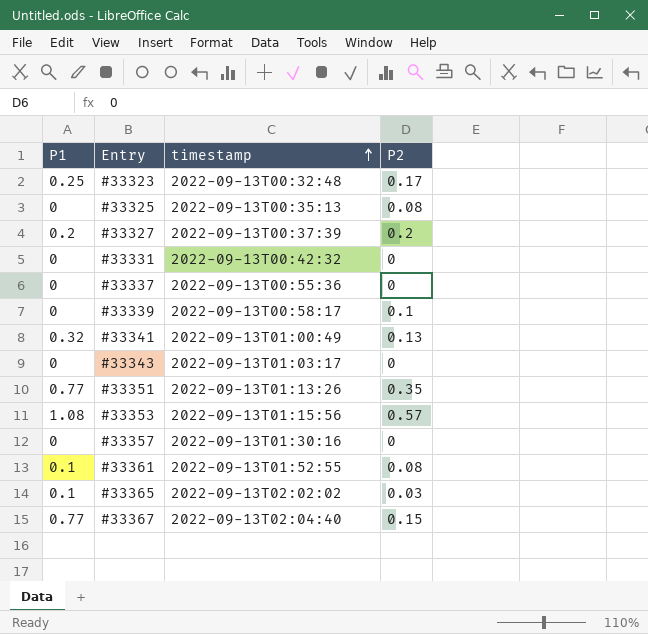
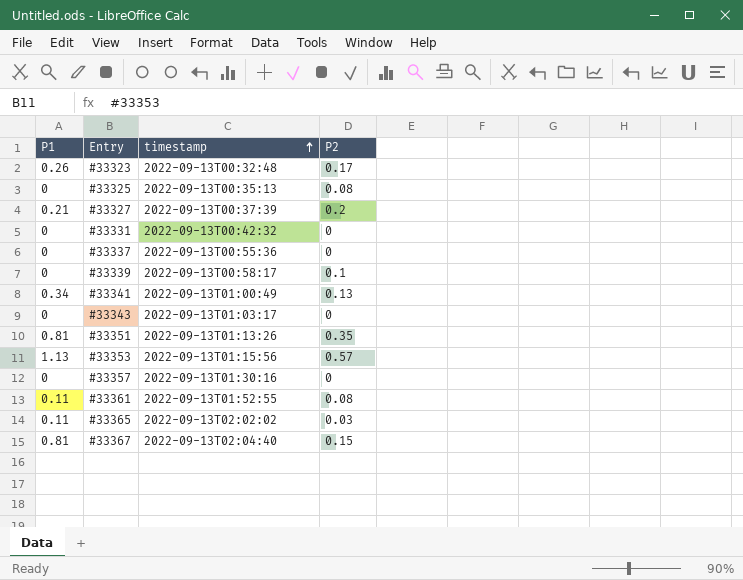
#33323 | P1: 0.25 -> 0.26
#33327 | P1: 0.2 -> 0.21
#33341 | P1: 0.32 -> 0.34
#33351 | P1: 0.77 -> 0.81
#33353 | P1: 1.08 -> 1.13
#33361 | P1: 0.1 -> 0.11
#33365 | P1: 0.1 -> 0.11
#33367 | P1: 0.77 -> 0.81

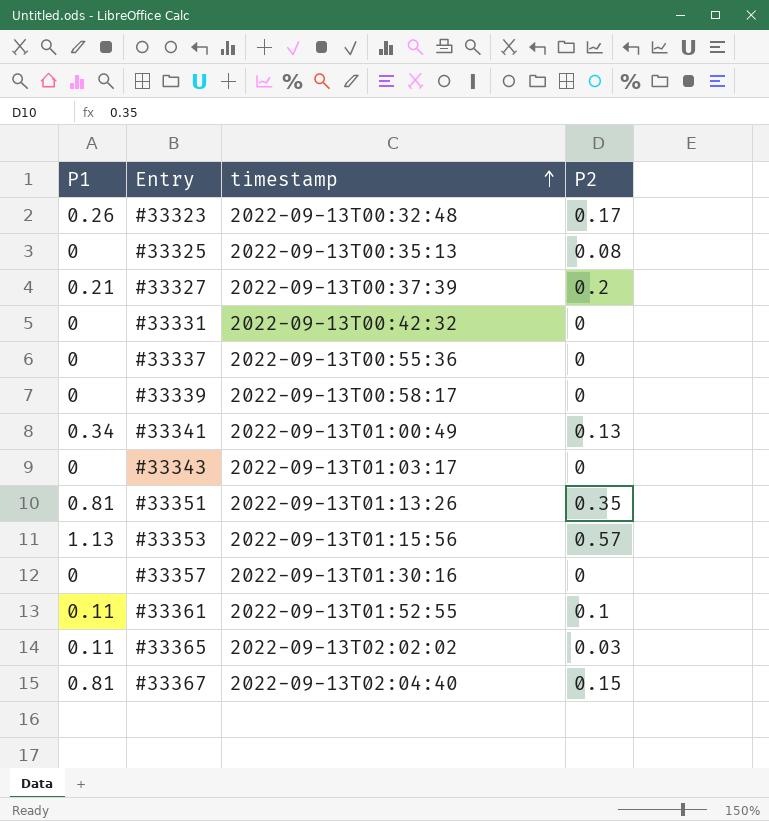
#33339 | P2: 0.1 -> 0
#33361 | P2: 0.08 -> 0.1

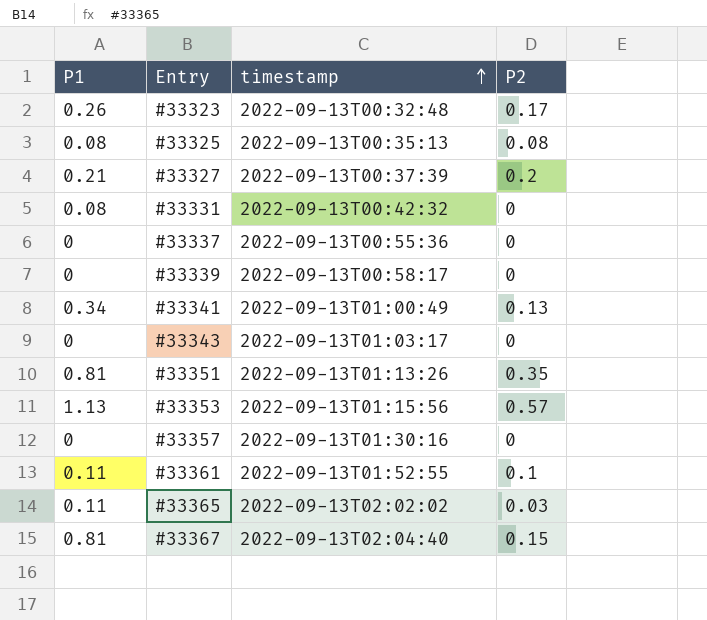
#33325 | P1: 0 -> 0.08
#33331 | P1: 0 -> 0.08

